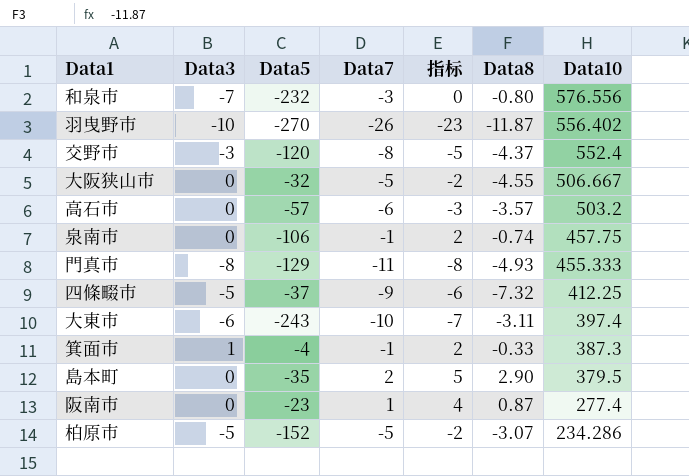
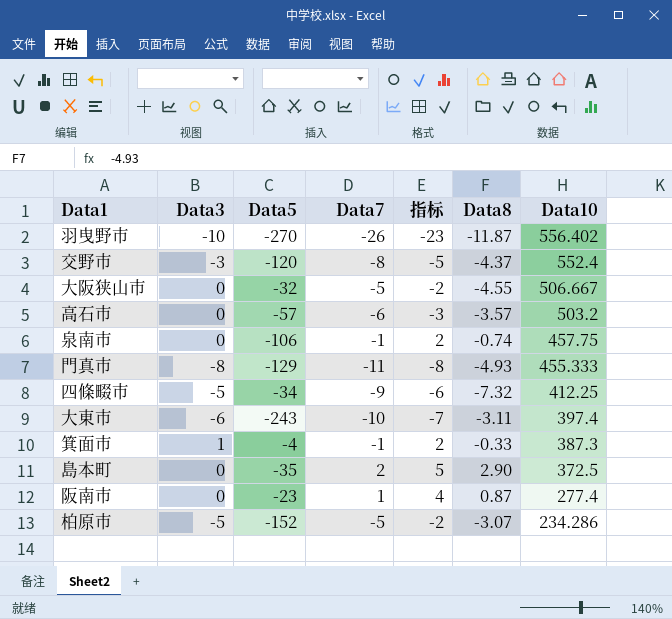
row 和泉市: -7 | -232 | -3 | 0 | -0.80 | 576.556 -> none
四條畷市 | Data5: -37 -> -34
島本町 | Data10: 379.5 -> 372.5

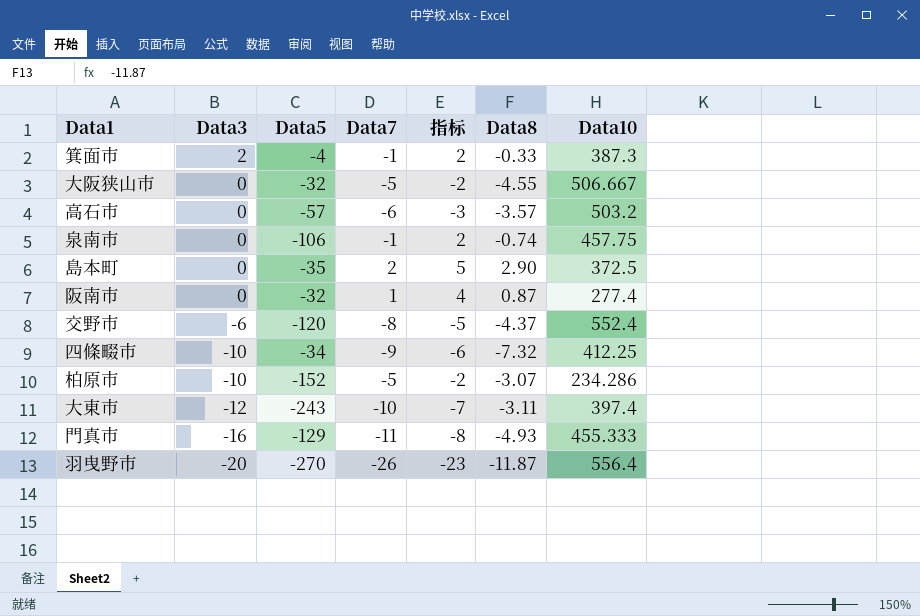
row order: Data10 descending -> Data3 descending
箕面市 | Data3: 1 -> 2
阪南市 | Data5: -23 -> -32
交野市 | Data3: -3 -> -6
四條畷市 | Data3: -5 -> -10
柏原市 | Data3: -5 -> -10
大東市 | Data3: -6 -> -12
門真市 | Data3: -8 -> -16
羽曳野市 | Data3: -10 -> -20
羽曳野市 | Data10: 556.402 -> 556.4

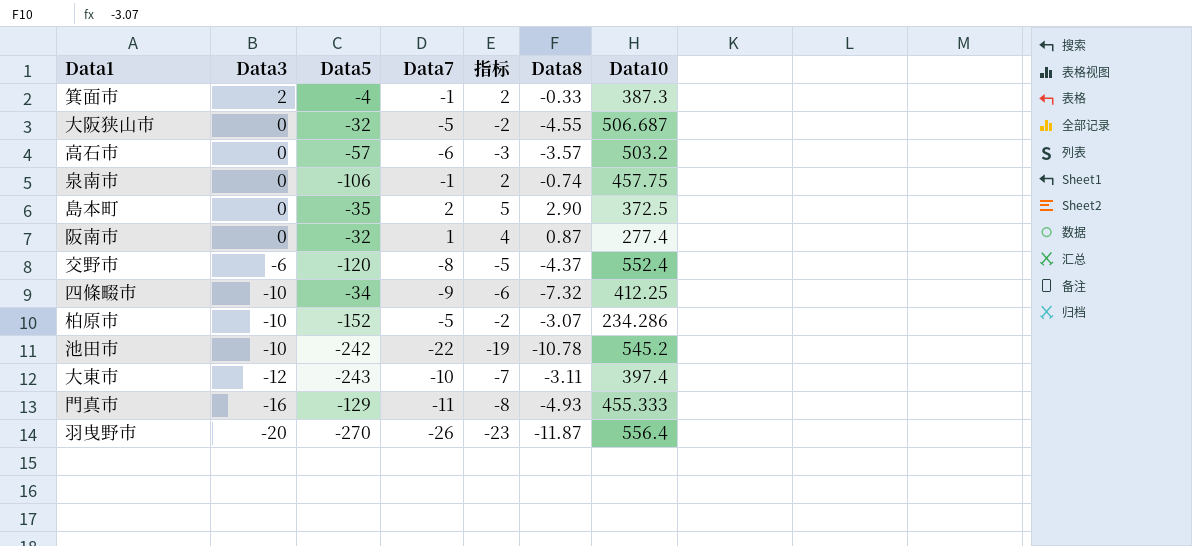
大阪狭山市 | Data10: 506.667 -> 506.687
row 池田市: none -> -10 | -242 | -22 | -19 | -10.78 | 545.2

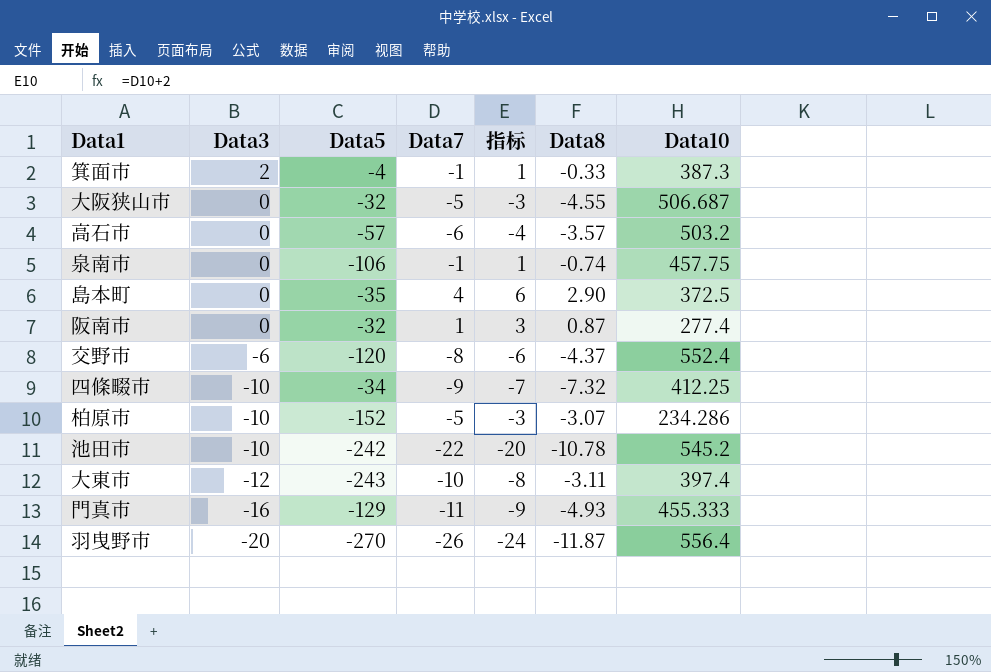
column 指标 | formula: [Data7] + 3 -> [Data7] + 2
島本町 | Data7: 2 -> 4

